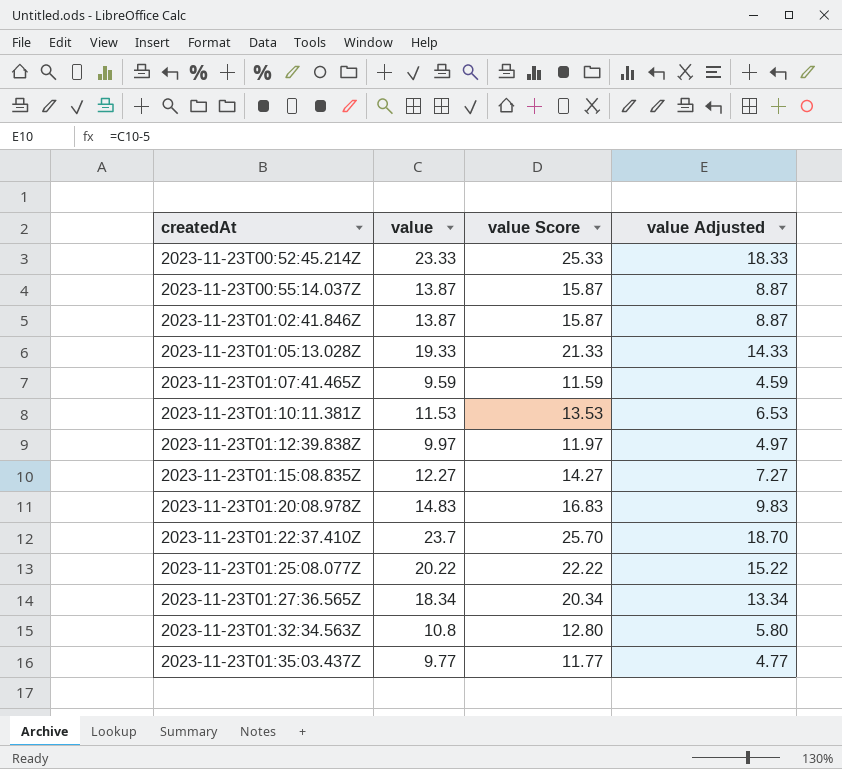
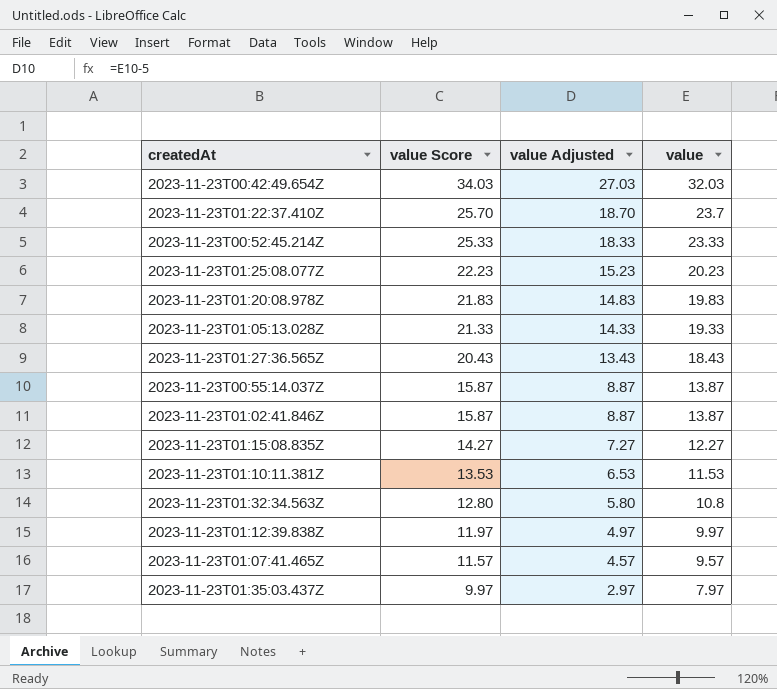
row order: createdAt ascending -> value Score descending
column value | position: 2 -> 4
row 2023-11-23T00:42:49.654Z: none -> 34.03 | 27.03 | 32.03
2023-11-23T01:25:08.077Z | value Score: 22.22 -> 22.23
2023-11-23T01:25:08.077Z | value Adjusted: 15.22 -> 15.23
2023-11-23T01:25:08.077Z | value: 20.22 -> 20.23
2023-11-23T01:20:08.978Z | value Score: 16.83 -> 21.83
2023-11-23T01:20:08.978Z | value Adjusted: 9.83 -> 14.83
2023-11-23T01:20:08.978Z | value: 14.83 -> 19.83
2023-11-23T01:27:36.565Z | value Score: 20.34 -> 20.43
2023-11-23T01:27:36.565Z | value Adjusted: 13.34 -> 13.43
2023-11-23T01:27:36.565Z | value: 18.34 -> 18.43
2023-11-23T01:07:41.465Z | value Score: 11.59 -> 11.57
2023-11-23T01:07:41.465Z | value Adjusted: 4.59 -> 4.57
2023-11-23T01:07:41.465Z | value: 9.59 -> 9.57
2023-11-23T01:35:03.437Z | value Score: 11.77 -> 9.97
2023-11-23T01:35:03.437Z | value Adjusted: 4.77 -> 2.97
2023-11-23T01:35:03.437Z | value: 9.77 -> 7.97

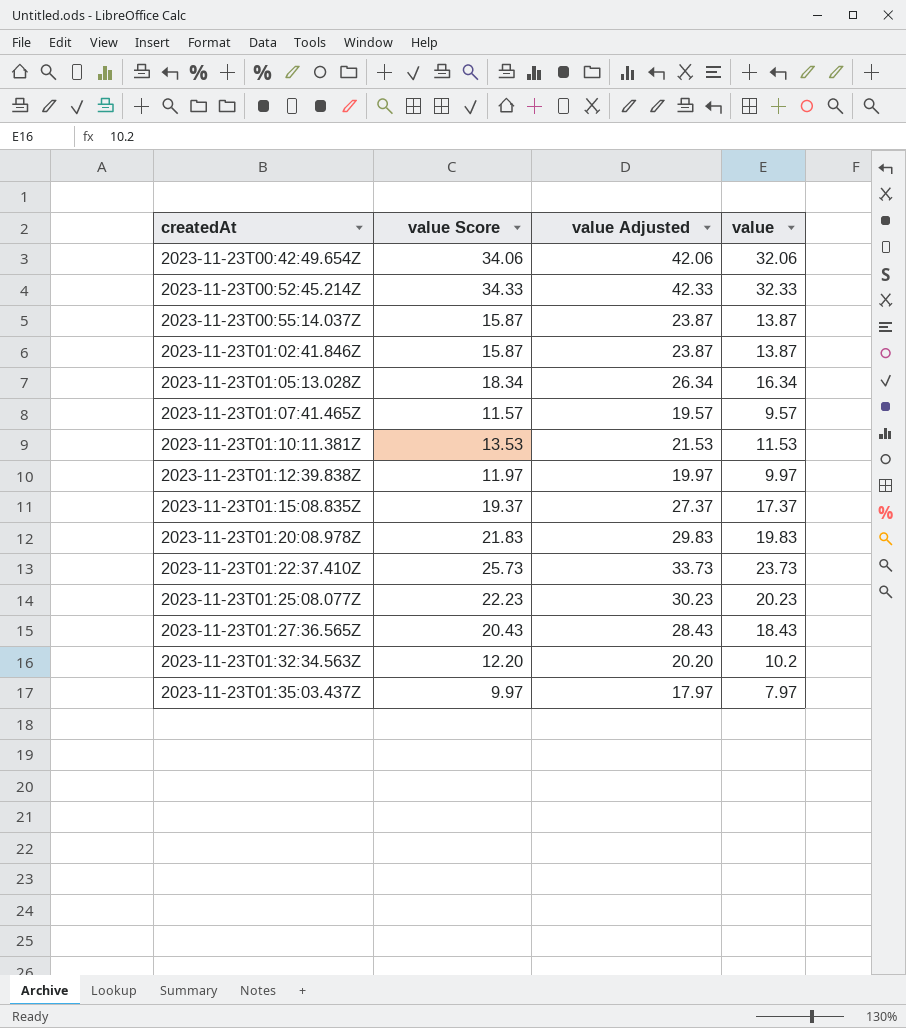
row order: value Score descending -> createdAt ascending
column value Adjusted | formula: [value] - 5 -> [value] + 10
2023-11-23T00:42:49.654Z | value Score: 34.03 -> 34.06
2023-11-23T00:42:49.654Z | value: 32.03 -> 32.06
2023-11-23T00:52:45.214Z | value Score: 25.33 -> 34.33
2023-11-23T00:52:45.214Z | value: 23.33 -> 32.33
2023-11-23T01:05:13.028Z | value Score: 21.33 -> 18.34
2023-11-23T01:05:13.028Z | value: 19.33 -> 16.34
2023-11-23T01:15:08.835Z | value Score: 14.27 -> 19.37
2023-11-23T01:15:08.835Z | value: 12.27 -> 17.37
2023-11-23T01:22:37.410Z | value Score: 25.70 -> 25.73
2023-11-23T01:22:37.410Z | value: 23.7 -> 23.73
2023-11-23T01:32:34.563Z | value Score: 12.80 -> 12.20
2023-11-23T01:32:34.563Z | value: 10.8 -> 10.2

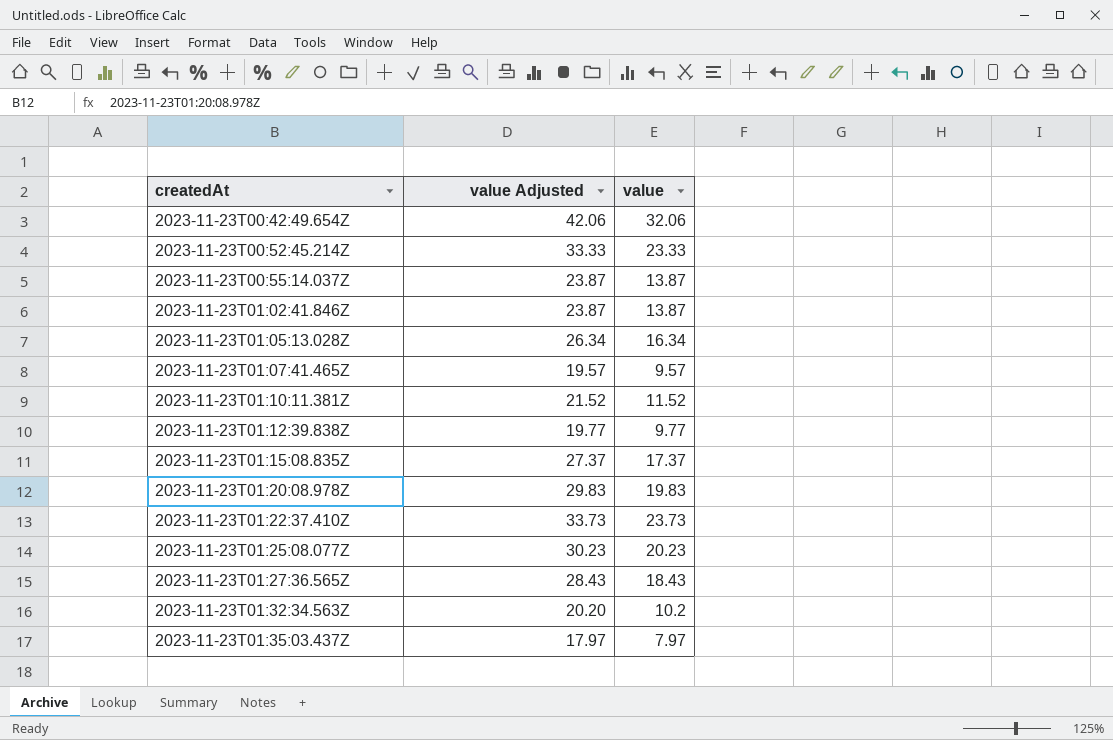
column value Score | formula: [value] + 2 -> none
2023-11-23T00:52:45.214Z | value Adjusted: 42.33 -> 33.33
2023-11-23T00:52:45.214Z | value: 32.33 -> 23.33
2023-11-23T01:10:11.381Z | value Adjusted: 21.53 -> 21.52
2023-11-23T01:10:11.381Z | value: 11.53 -> 11.52
2023-11-23T01:12:39.838Z | value Adjusted: 19.97 -> 19.77
2023-11-23T01:12:39.838Z | value: 9.97 -> 9.77

